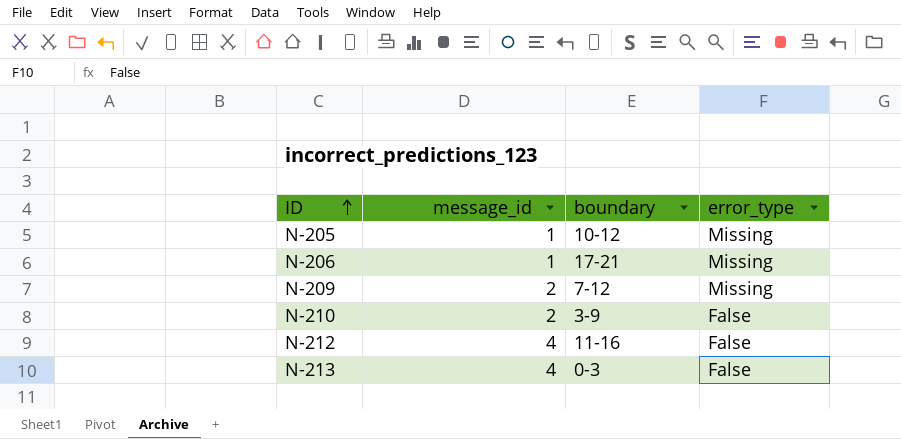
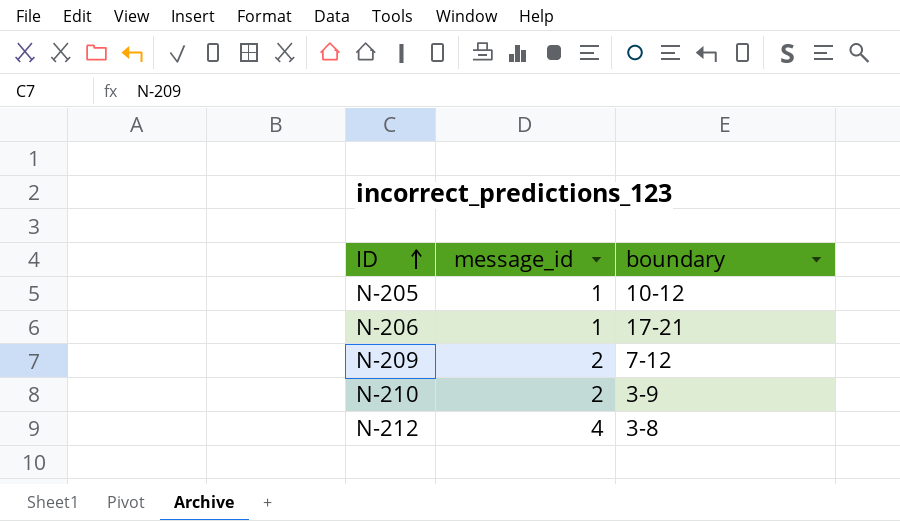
column error_type | position: 4 -> none
row N-213: 4 | 0-3 | False -> none
N-212 | boundary: 11-16 -> 3-8

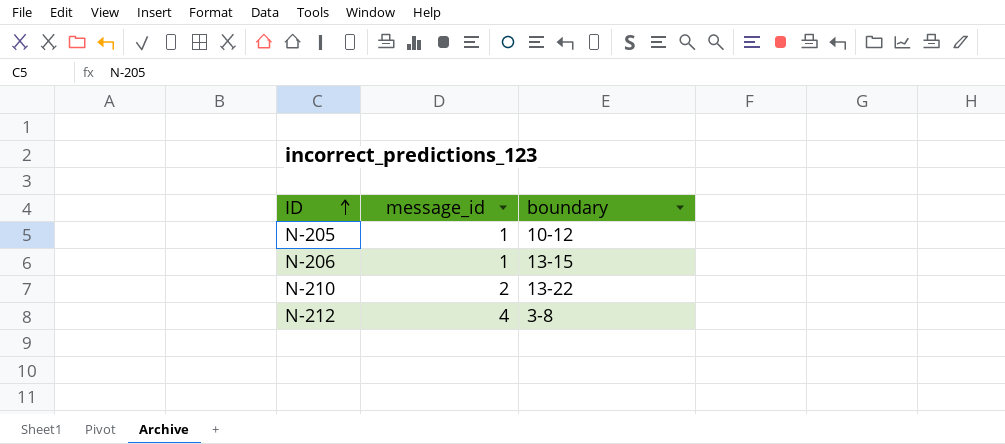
row N-209: 2 | 7-12 -> none
N-206 | boundary: 17-21 -> 13-15
N-210 | boundary: 3-9 -> 13-22

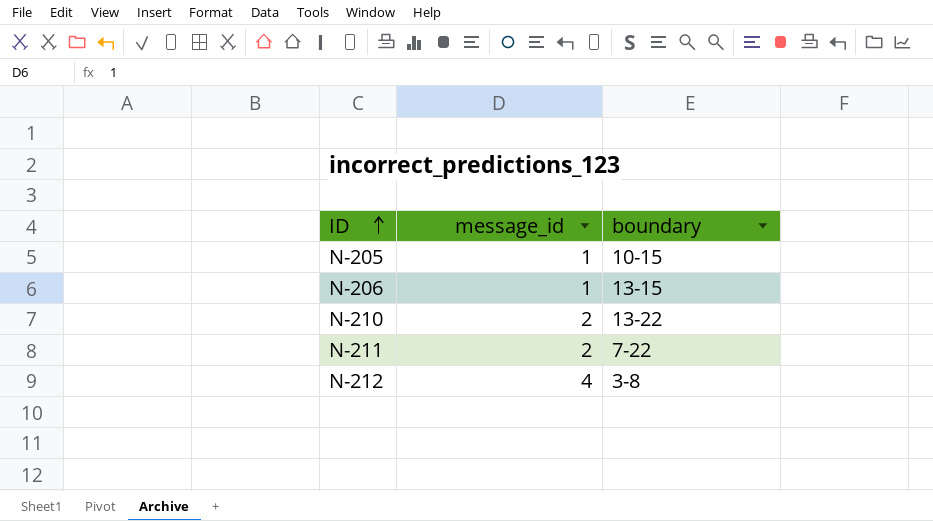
N-205 | boundary: 10-12 -> 10-15
row N-211: none -> 2 | 7-22

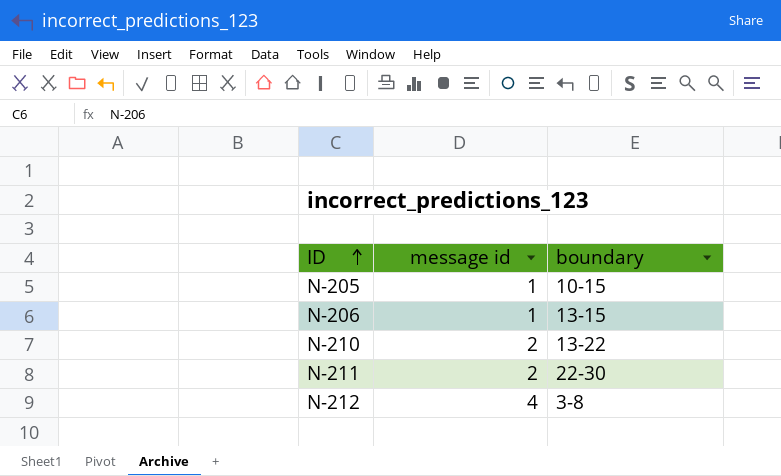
column name: message_id -> message id
N-211 | boundary: 7-22 -> 22-30

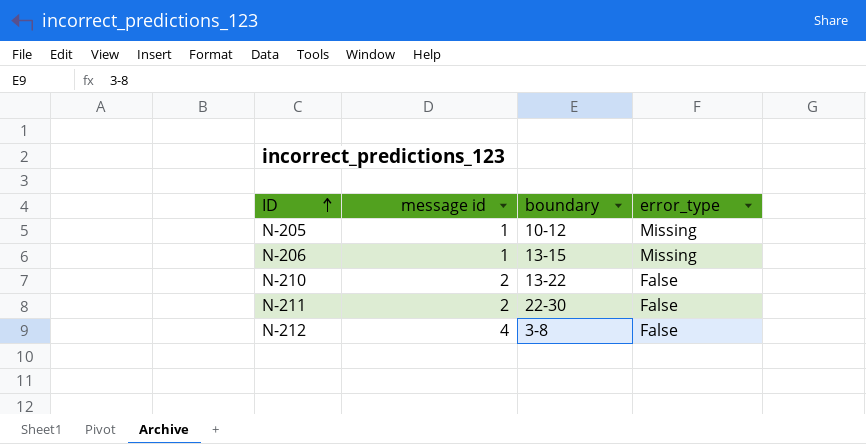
column error_type | position: none -> 4
N-205 | boundary: 10-15 -> 10-12

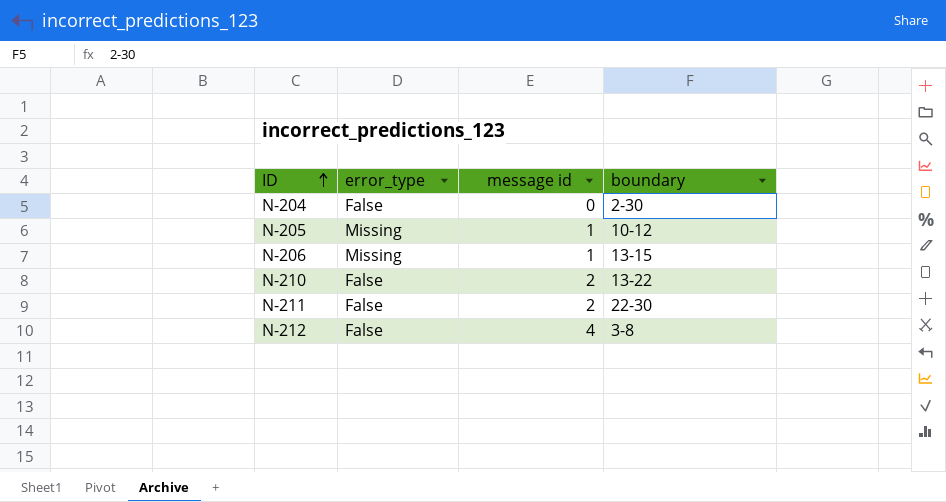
column error_type | position: 4 -> 2
row N-204: none -> False | 0 | 2-30

